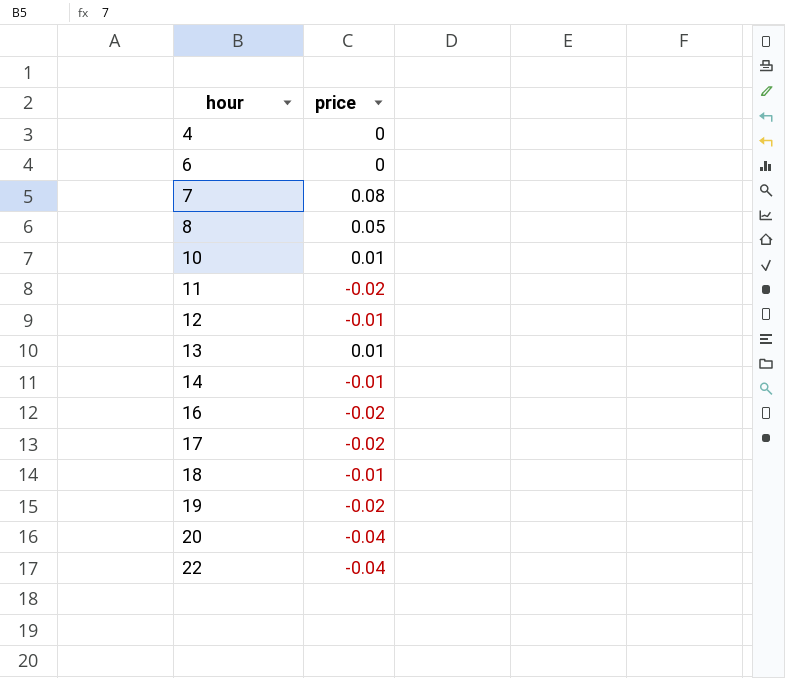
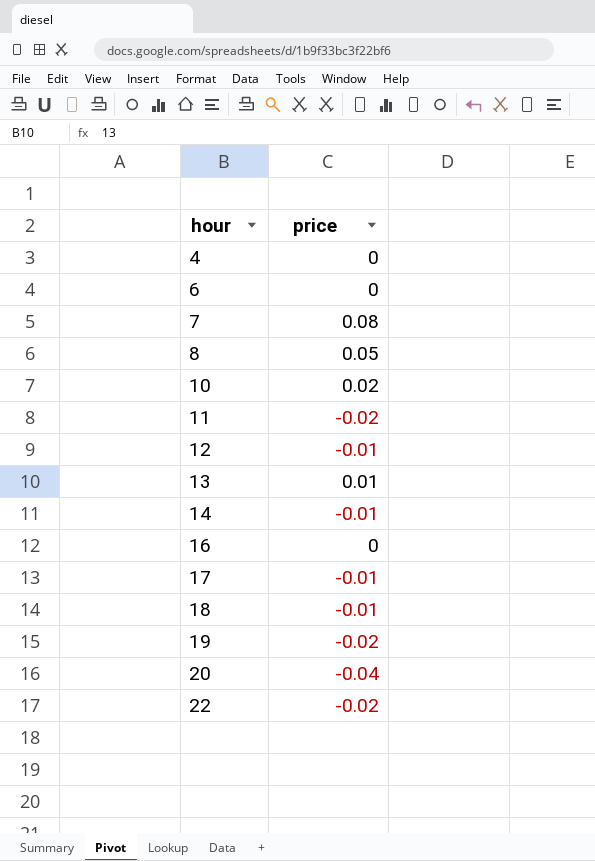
10 | price: 0.01 -> 0.02
16 | price: -0.02 -> 0
17 | price: -0.02 -> -0.01
22 | price: -0.04 -> -0.02

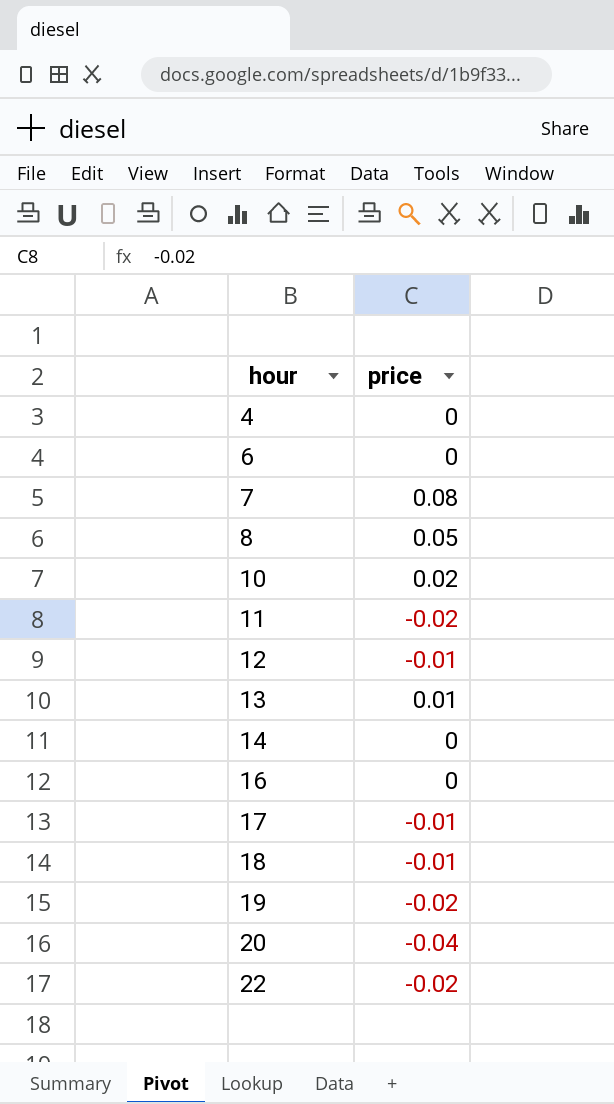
14 | price: -0.01 -> 0

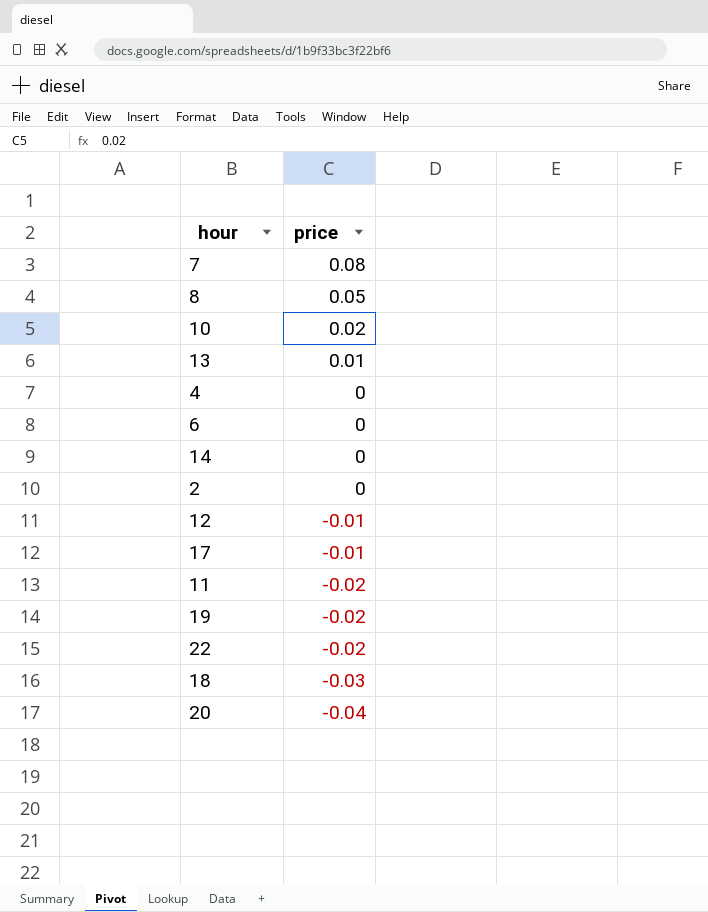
row order: hour ascending -> price descending
row 16: 0 -> none
row 2: none -> 0
18 | price: -0.01 -> -0.03

